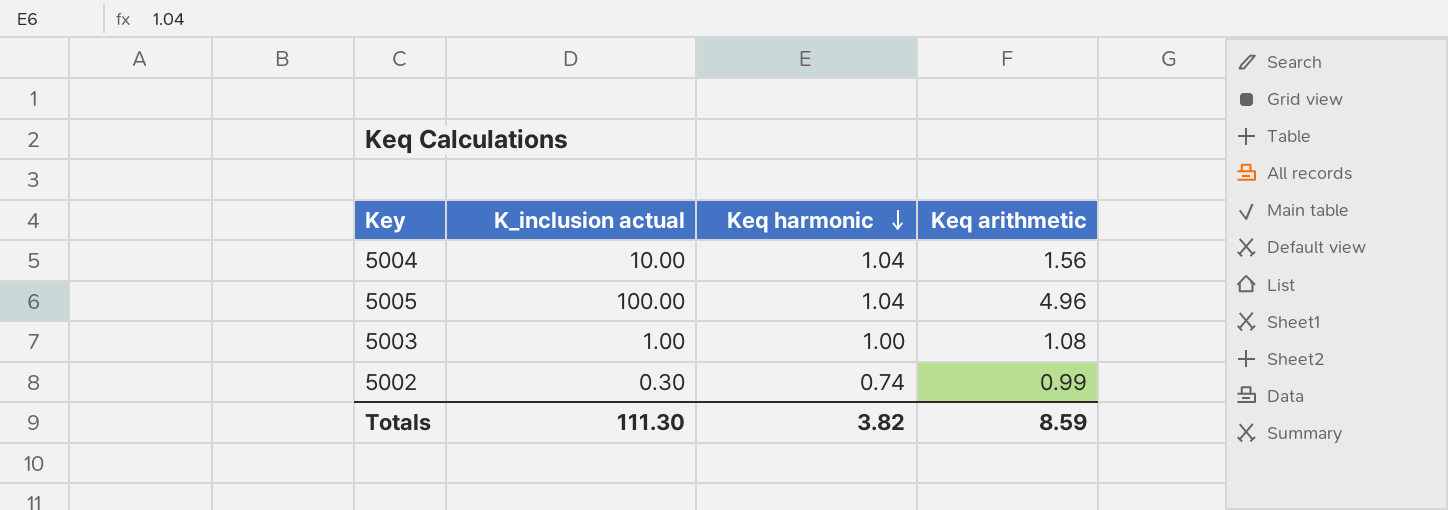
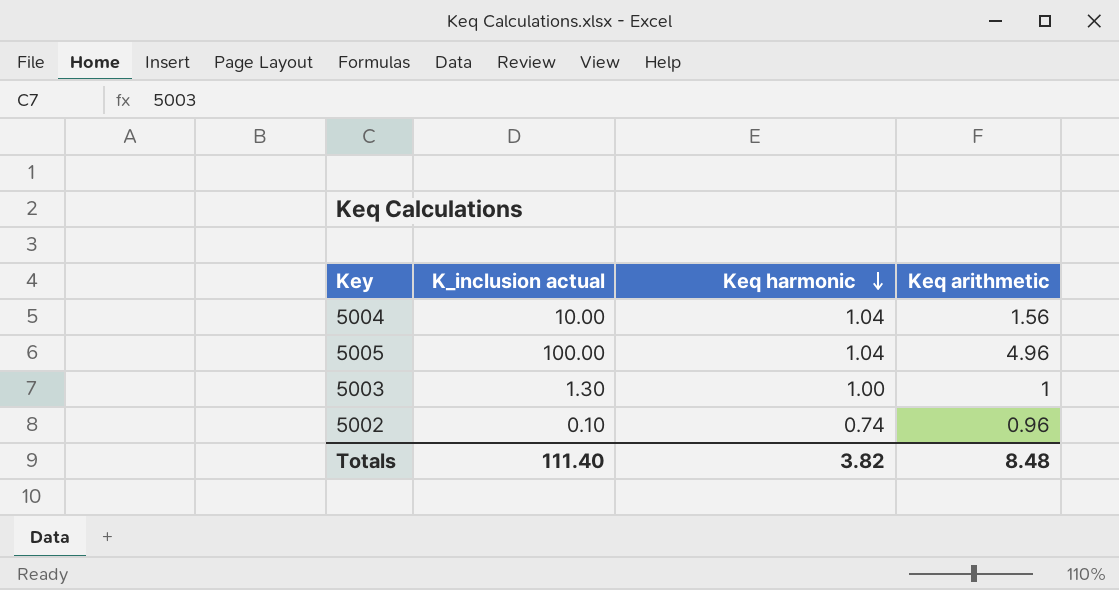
5003 | K_inclusion actual: 1.00 -> 1.30
5003 | Keq arithmetic: 1.08 -> 1
5002 | K_inclusion actual: 0.30 -> 0.10
5002 | Keq arithmetic: 0.99 -> 0.96
Totals | K_inclusion actual: 111.30 -> 111.40
Totals | Keq arithmetic: 8.59 -> 8.48

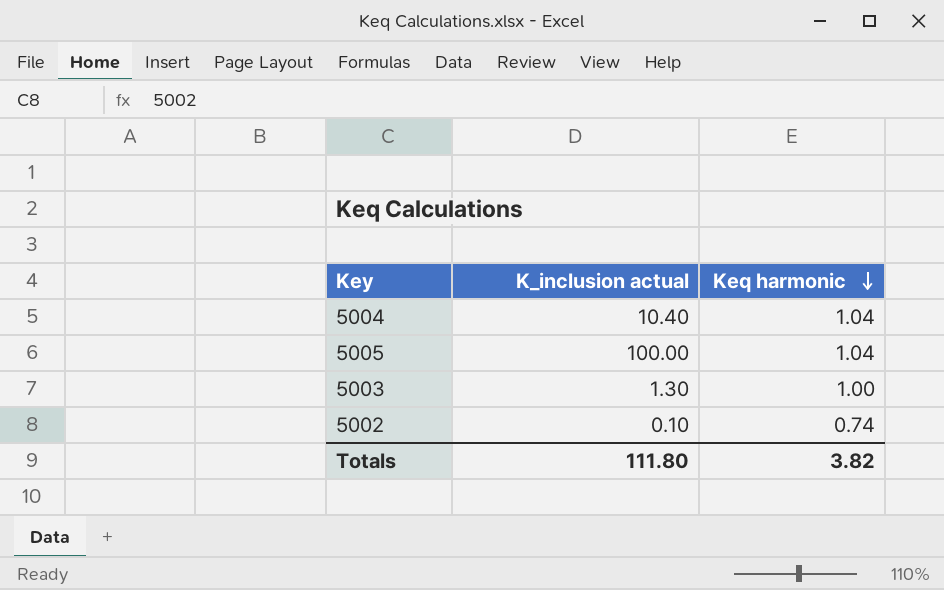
column Keq arithmetic | position: 4 -> none
5004 | K_inclusion actual: 10.00 -> 10.40
Totals | K_inclusion actual: 111.40 -> 111.80

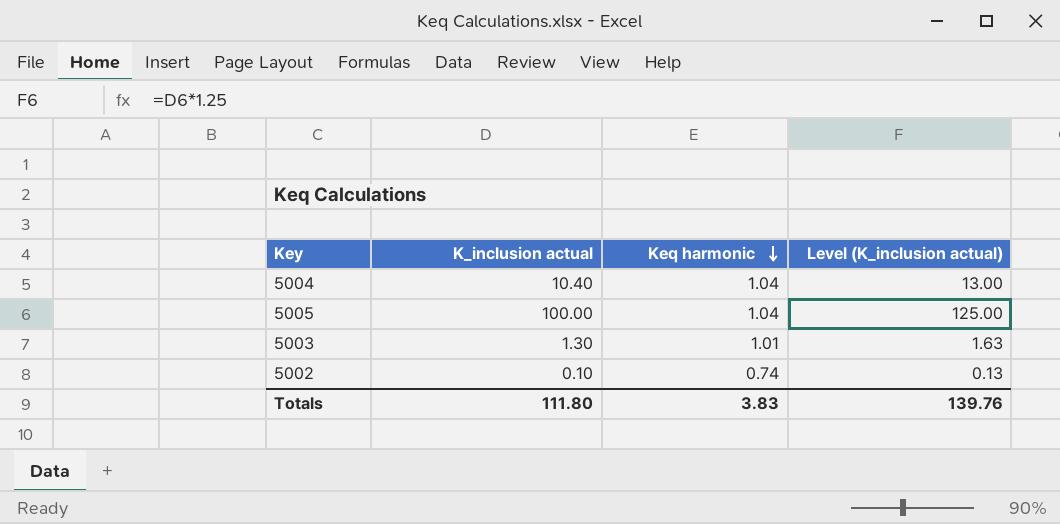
column Level (K_inclusion actual) | formula: none -> [K_inclusion actual] * 1.25
5003 | Keq harmonic: 1.00 -> 1.01
Totals | Keq harmonic: 3.82 -> 3.83

